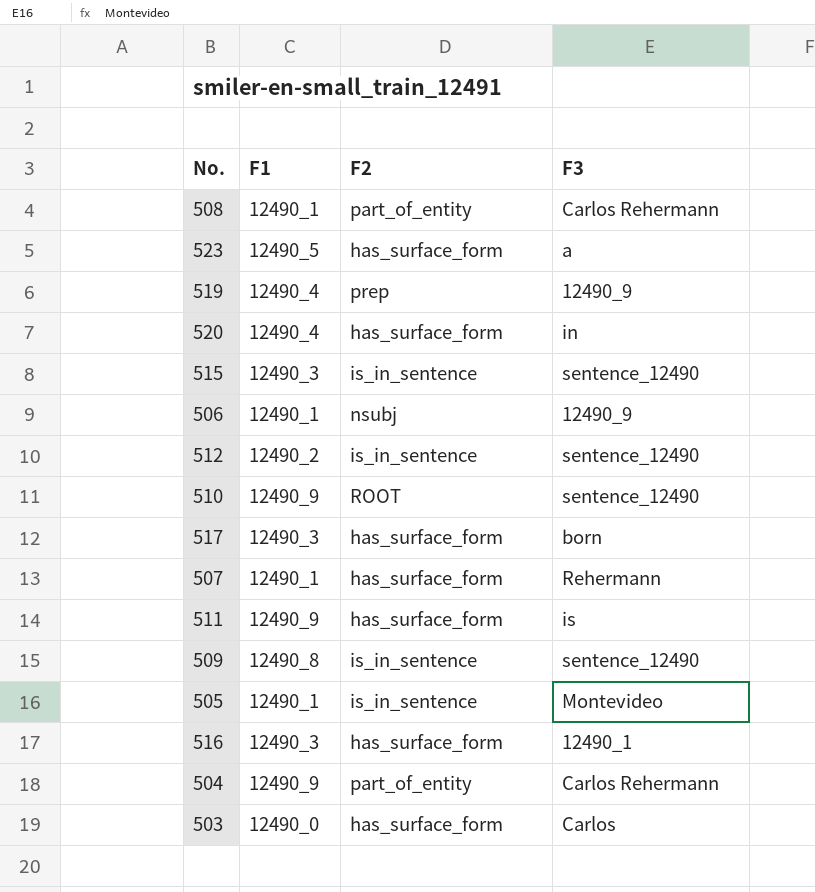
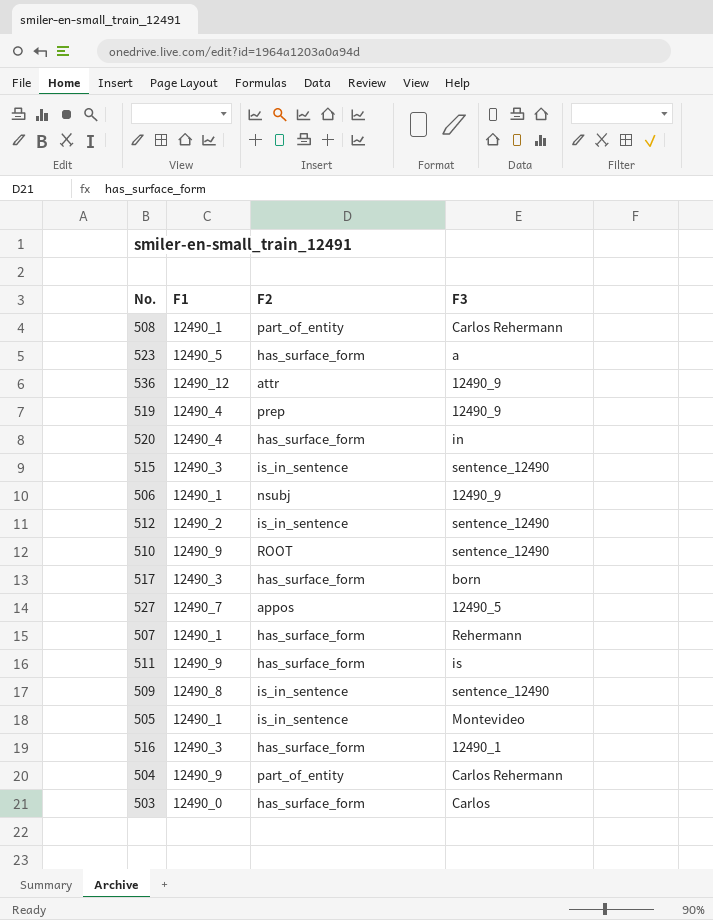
row 536: none -> 12490_12 | attr | 12490_9
row 527: none -> 12490_7 | appos | 12490_5

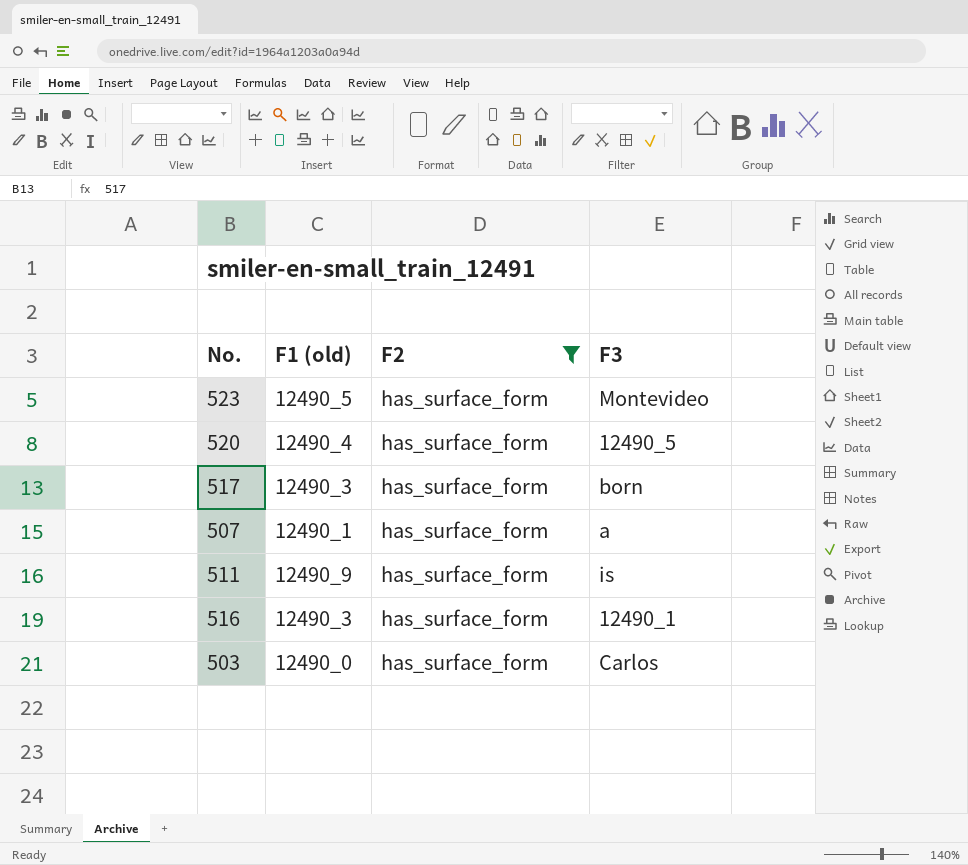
filter: none -> F2 = has_surface_form
column name: F1 -> F1 (old)
523 | F3: a -> Montevideo
520 | F3: in -> 12490_5
507 | F3: Rehermann -> a

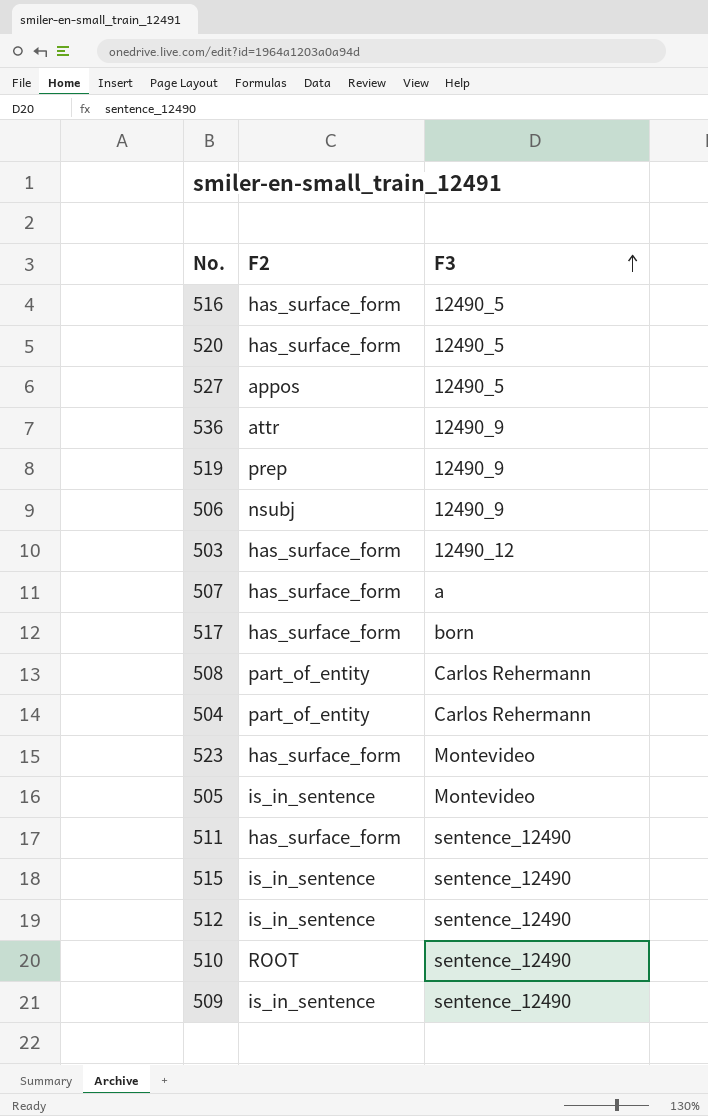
filter: F2 = has_surface_form -> none
row order: none -> F3 ascending
column F1 (old) | position: 2 -> none
516 | F3: 12490_1 -> 12490_5
503 | F3: Carlos -> 12490_12
511 | F3: is -> sentence_12490

